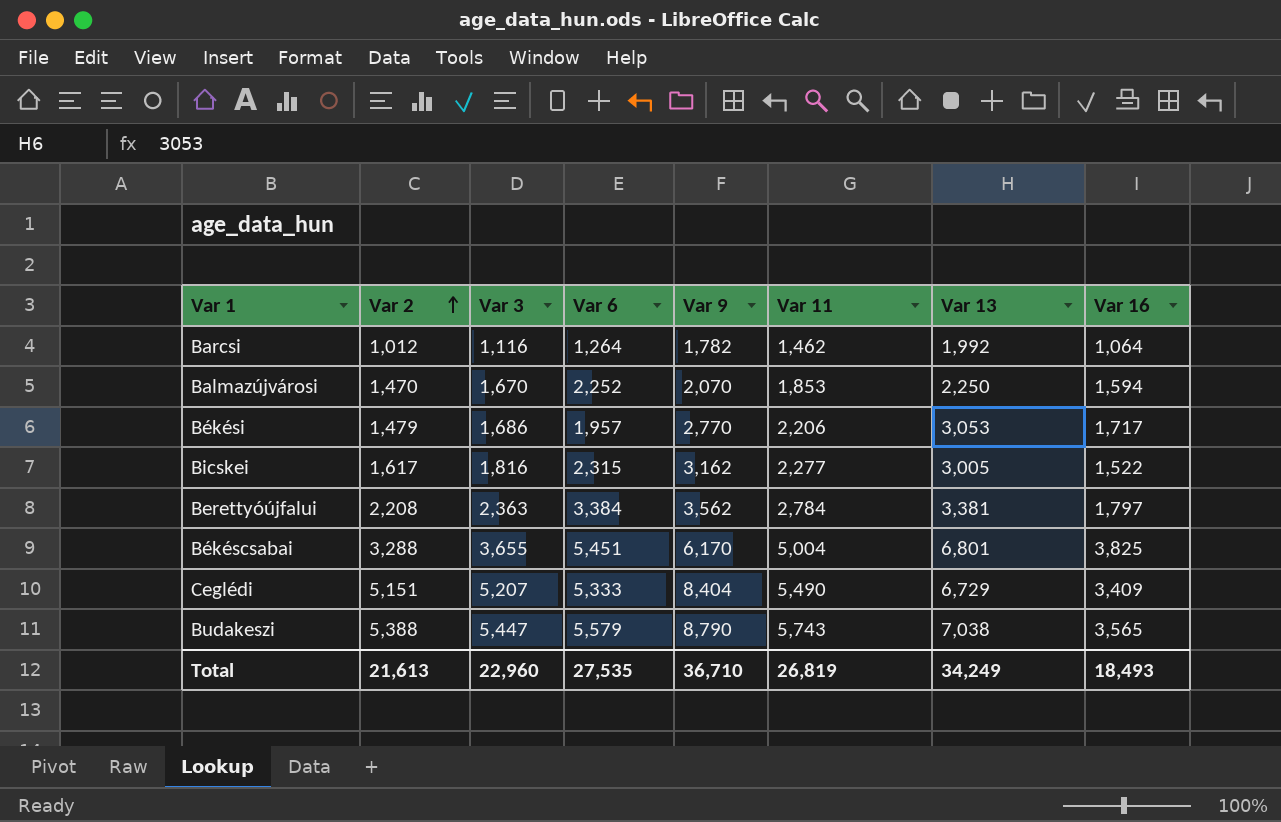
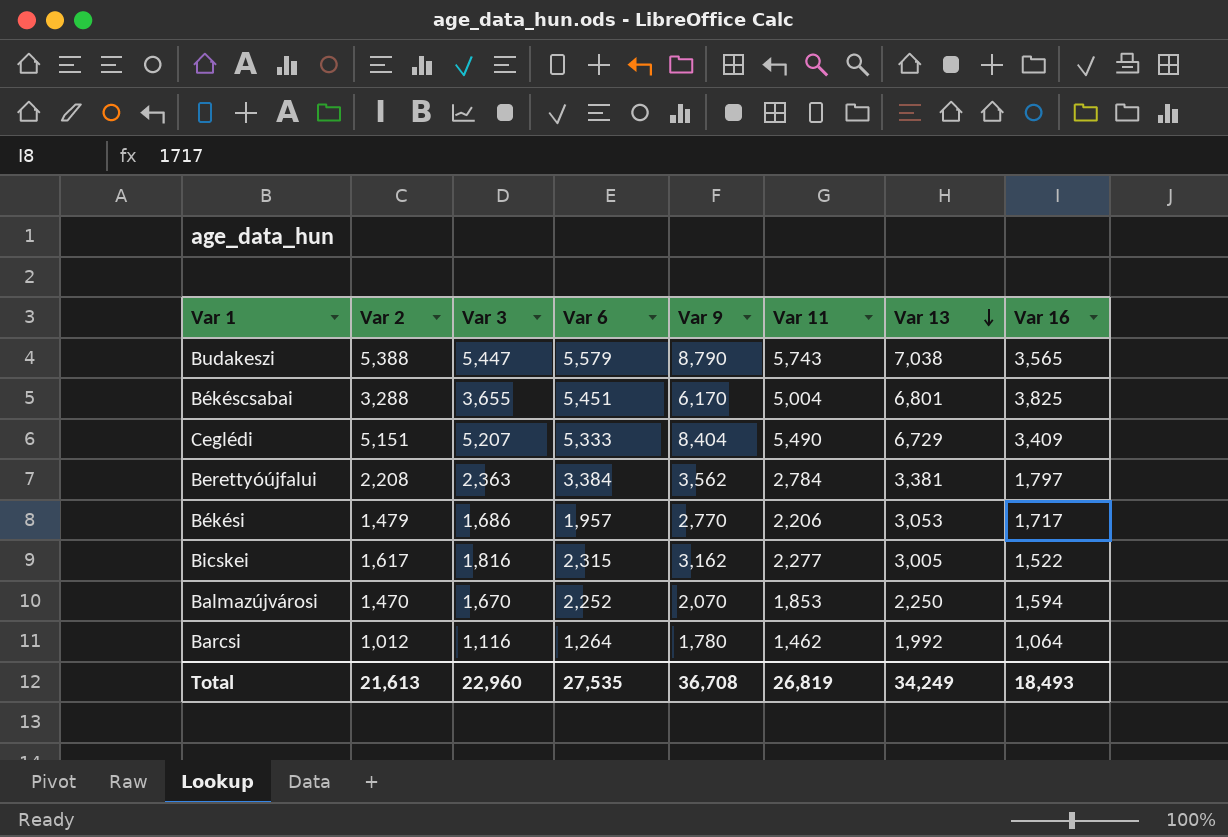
row order: Var 2 ascending -> Var 13 descending
Barcsi | Var 9: 1,782 -> 1,780
Total | Var 9: 36,710 -> 36,708

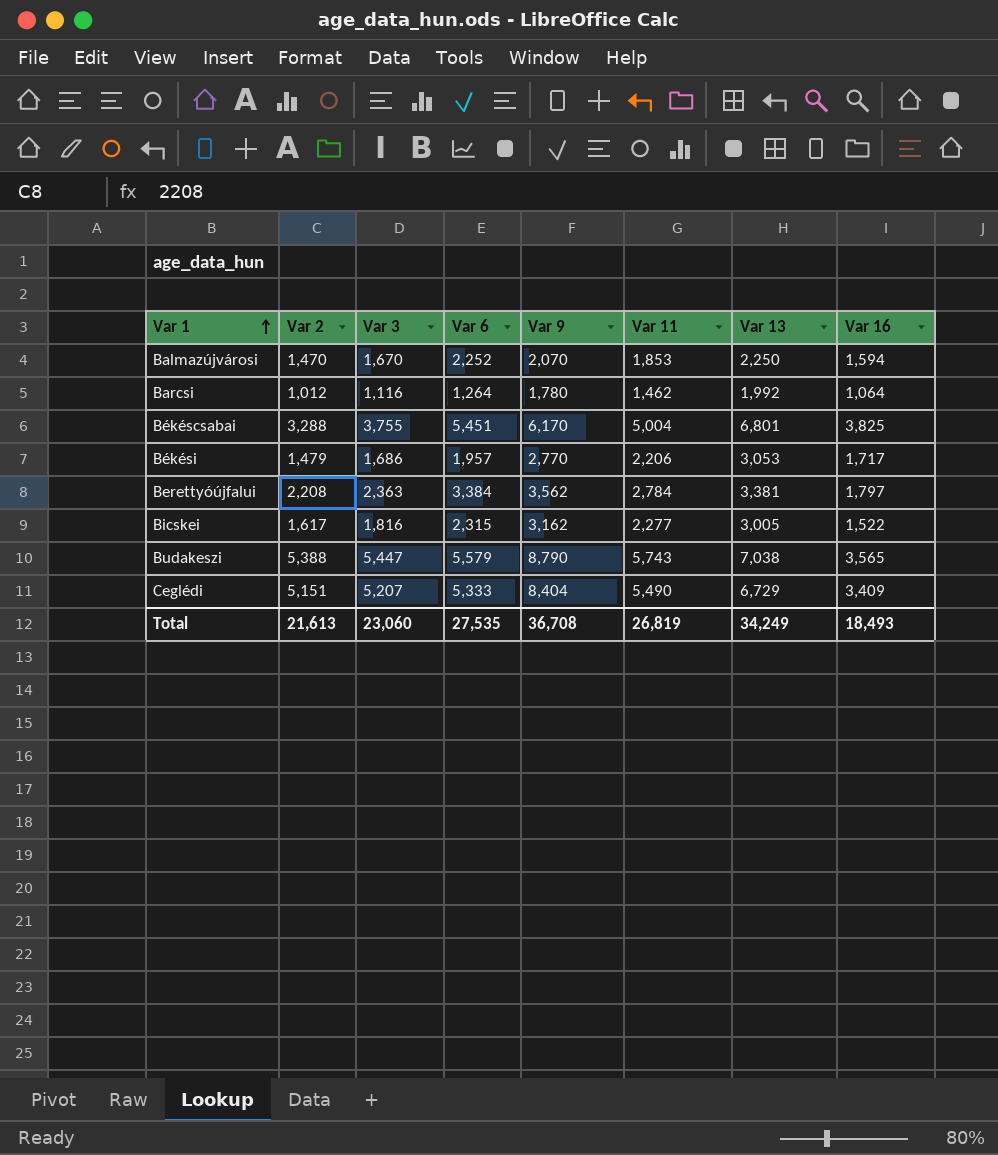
row order: Var 13 descending -> Var 1 ascending
Békéscsabai | Var 3: 3,655 -> 3,755
Total | Var 3: 22,960 -> 23,060

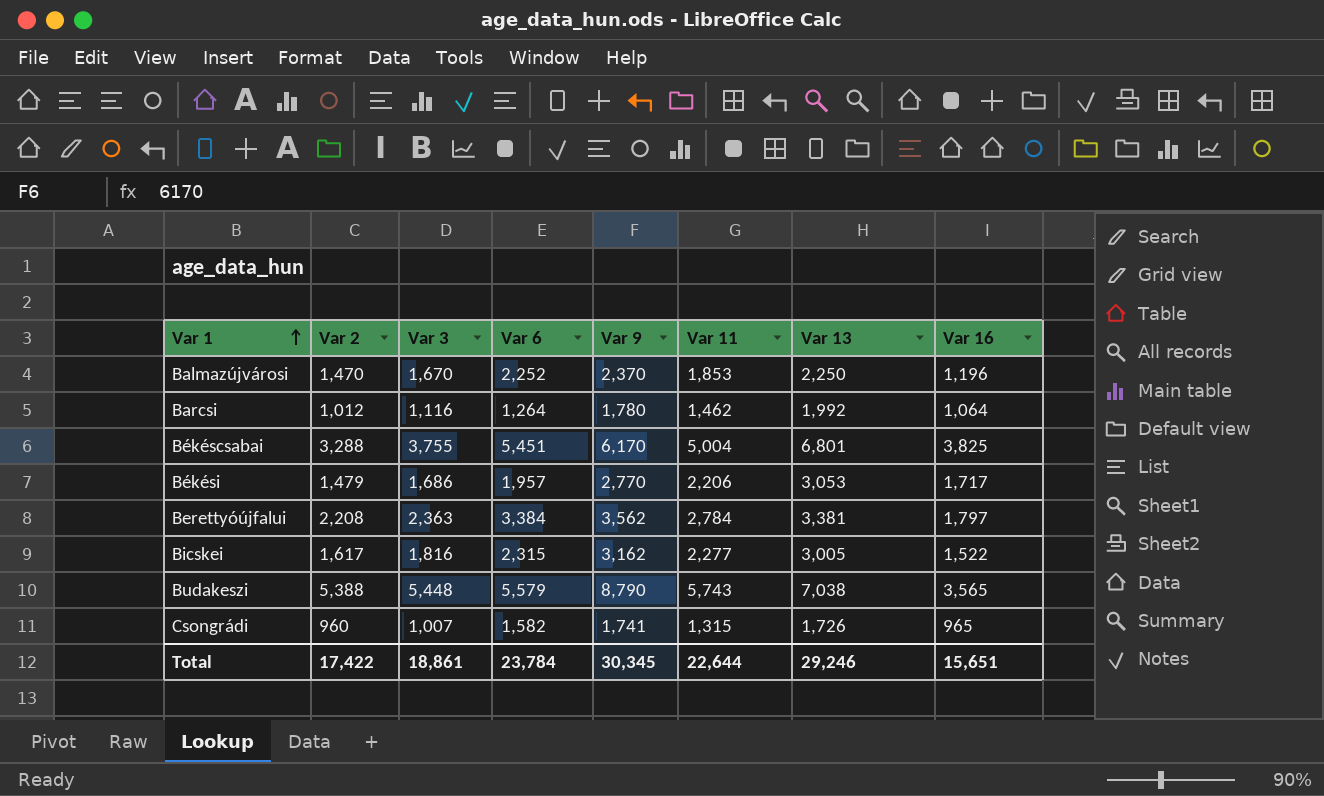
row Ceglédi: 5,151 | 5,207 | 5,333 | 8,404 | 5,490 | 6,729 | 3,409 -> none
Balmazújvárosi | Var 9: 2,070 -> 2,370
Balmazújvárosi | Var 16: 1,594 -> 1,196
Budakeszi | Var 3: 5,447 -> 5,448
row Csongrádi: none -> 960 | 1,007 | 1,582 | 1,741 | 1,315 | 1,726 | 965
Total | Var 2: 21,613 -> 17,422
Total | Var 3: 23,060 -> 18,861
Total | Var 6: 27,535 -> 23,784
Total | Var 9: 36,708 -> 30,345
Total | Var 11: 26,819 -> 22,644
Total | Var 13: 34,249 -> 29,246
Total | Var 16: 18,493 -> 15,651

